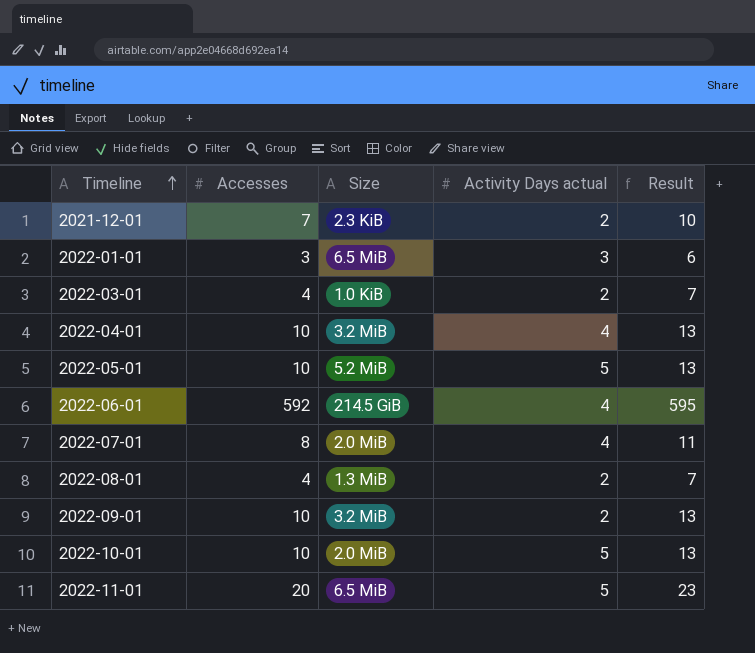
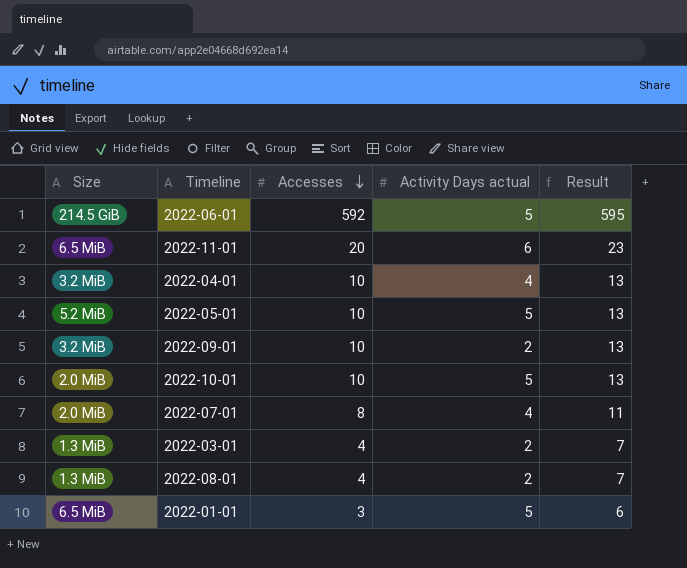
row order: Timeline ascending -> Accesses descending
column Size | position: 3 -> 1
row 2021-12-01: 7 | 2.3 KiB | 2 | 10 -> none
2022-06-01 | Activity Days actual: 4 -> 5
2022-11-01 | Activity Days actual: 5 -> 6
2022-03-01 | Size: 1.0 KiB -> 1.3 MiB
2022-01-01 | Activity Days actual: 3 -> 5

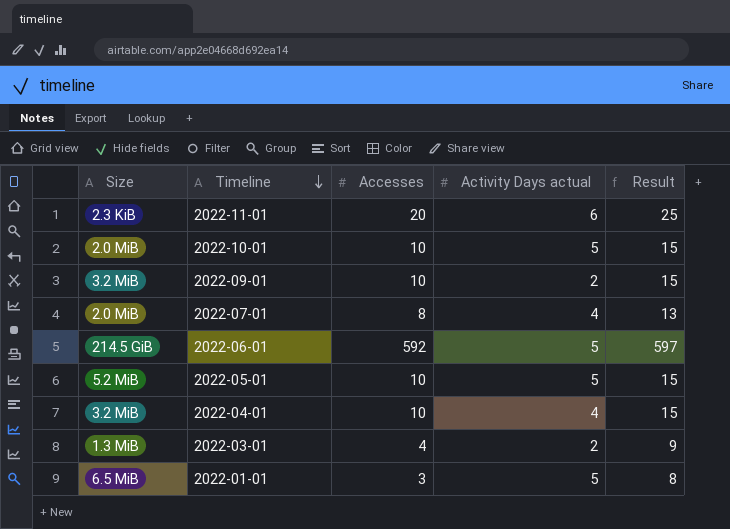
row order: Accesses descending -> Timeline descending
column Result | formula: [Accesses] + 3 -> [Accesses] + 5
row 2022-08-01: 1.3 MiB | 4 | 2 | 7 -> none
2022-11-01 | Size: 6.5 MiB -> 2.3 KiB

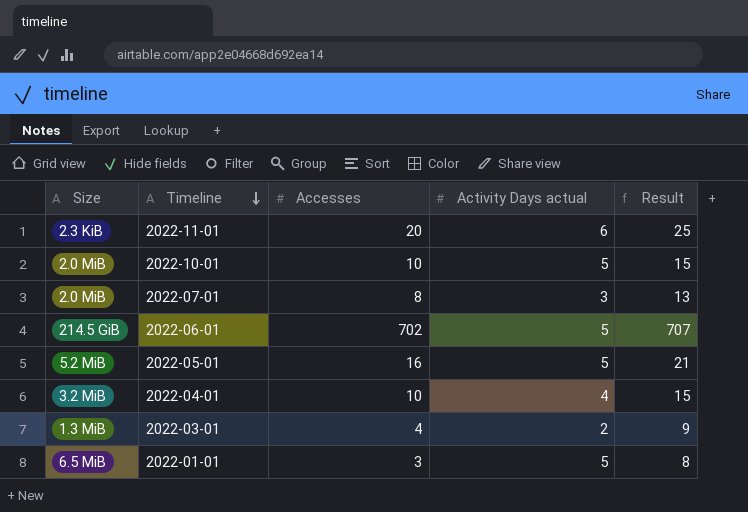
row 2022-09-01: 3.2 MiB | 10 | 2 | 15 -> none
2022-07-01 | Activity Days actual: 4 -> 3
2022-06-01 | Accesses: 592 -> 702
2022-06-01 | Result: 597 -> 707
2022-05-01 | Accesses: 10 -> 16
2022-05-01 | Result: 15 -> 21

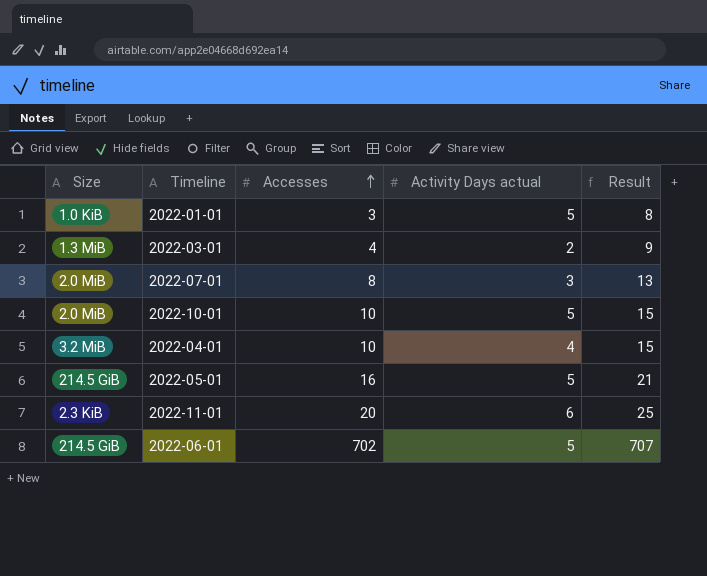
row order: Timeline descending -> Accesses ascending
2022-01-01 | Size: 6.5 MiB -> 1.0 KiB
2022-05-01 | Size: 5.2 MiB -> 214.5 GiB

